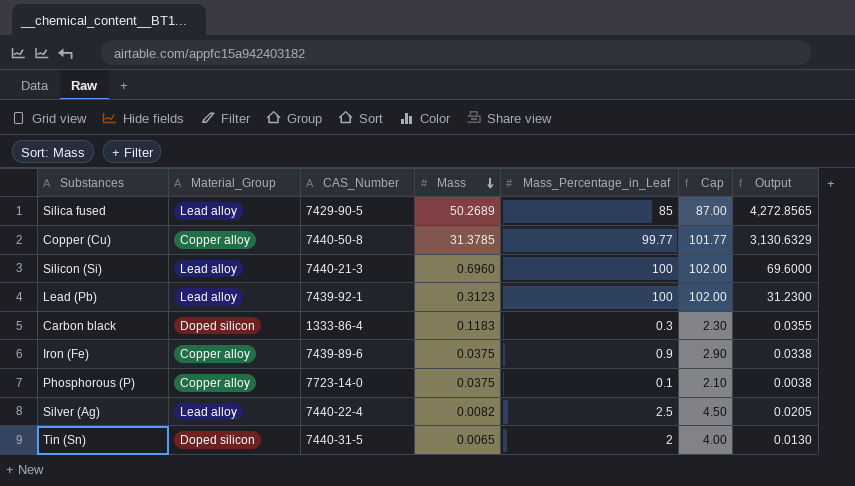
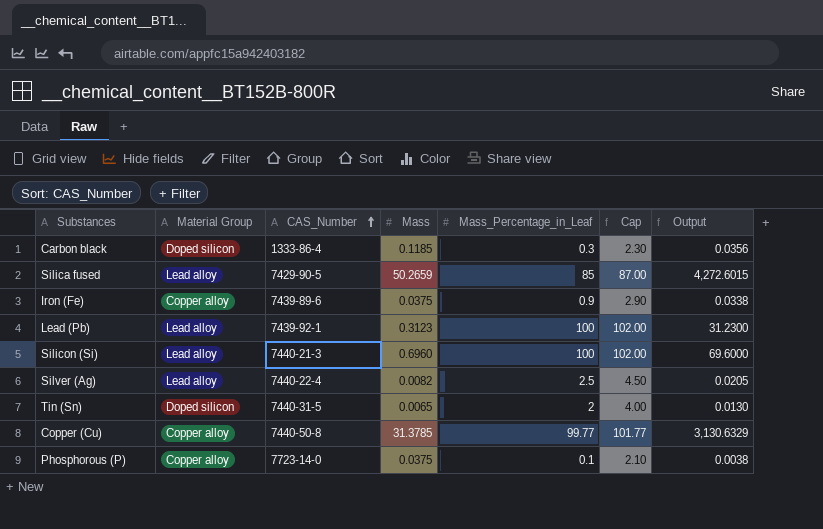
row order: Mass descending -> CAS_Number ascending
column name: Material_Group -> Material Group
Carbon black | Mass: 0.1183 -> 0.1185
Carbon black | Output: 0.0355 -> 0.0356
Silica fused | Mass: 50.2689 -> 50.2659
Silica fused | Output: 4,272.8565 -> 4,272.6015

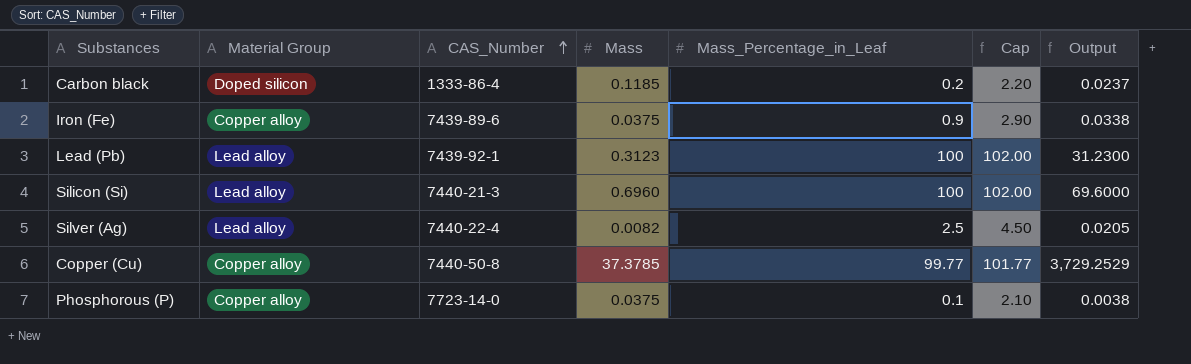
row Silica fused: Lead alloy | 7429-90-5 | 50.2659 | 85 | 87.00 | 4,272.6015 -> none
row Tin (Sn): Doped silicon | 7440-31-5 | 0.0065 | 2 | 4.00 | 0.0130 -> none
Carbon black | Mass_Percentage_in_Leaf: 0.3 -> 0.2
Carbon black | Cap: 2.30 -> 2.20
Carbon black | Output: 0.0356 -> 0.0237
Copper (Cu) | Mass: 31.3785 -> 37.3785
Copper (Cu) | Output: 3,130.6329 -> 3,729.2529

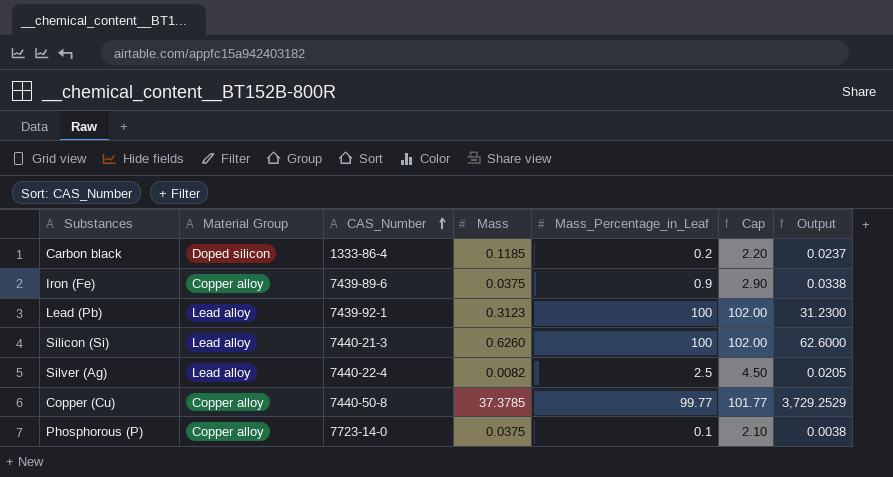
Silicon (Si) | Mass: 0.6960 -> 0.6260
Silicon (Si) | Output: 69.6000 -> 62.6000

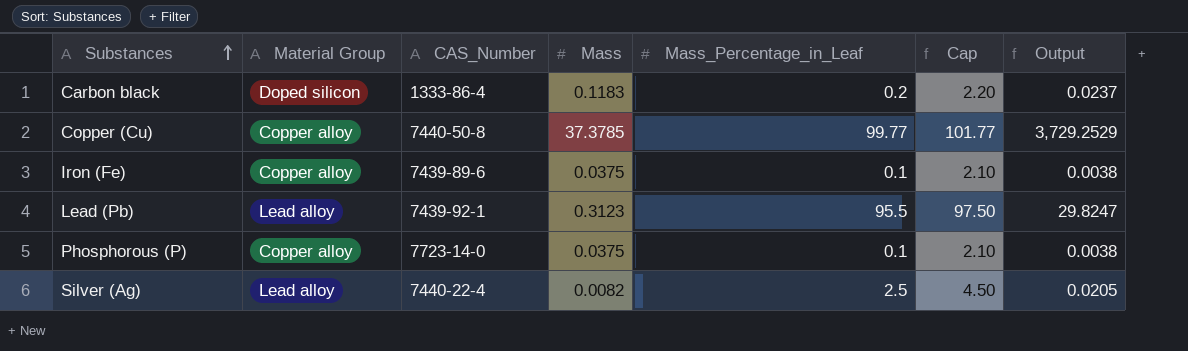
row order: CAS_Number ascending -> Substances ascending
row Silicon (Si): Lead alloy | 7440-21-3 | 0.6260 | 100 | 102.00 | 62.6000 -> none
Carbon black | Mass: 0.1185 -> 0.1183
Iron (Fe) | Mass_Percentage_in_Leaf: 0.9 -> 0.1
Iron (Fe) | Cap: 2.90 -> 2.10
Iron (Fe) | Output: 0.0338 -> 0.0038
Lead (Pb) | Mass_Percentage_in_Leaf: 100 -> 95.5
Lead (Pb) | Cap: 102.00 -> 97.50
Lead (Pb) | Output: 31.2300 -> 29.8247

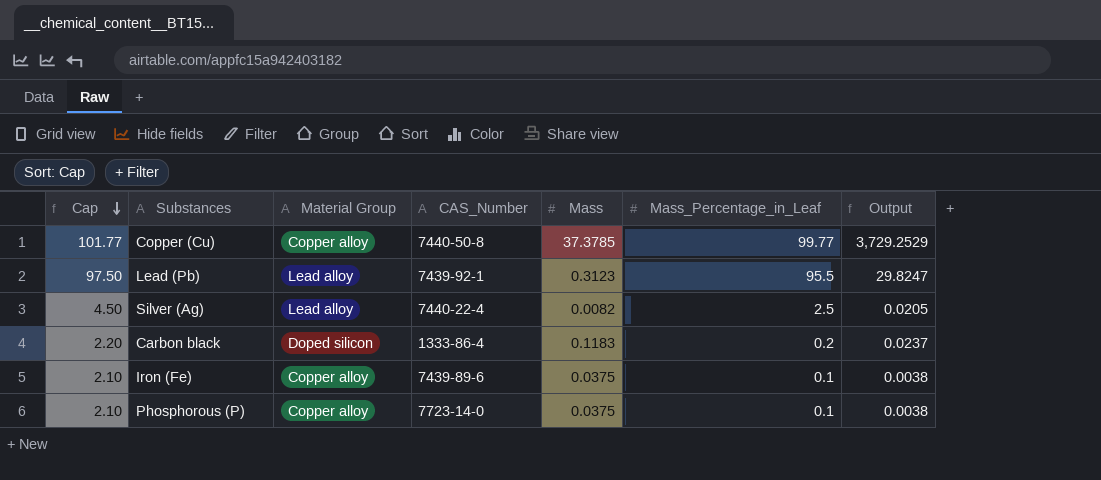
row order: Substances ascending -> Cap descending
column Cap | position: 6 -> 1

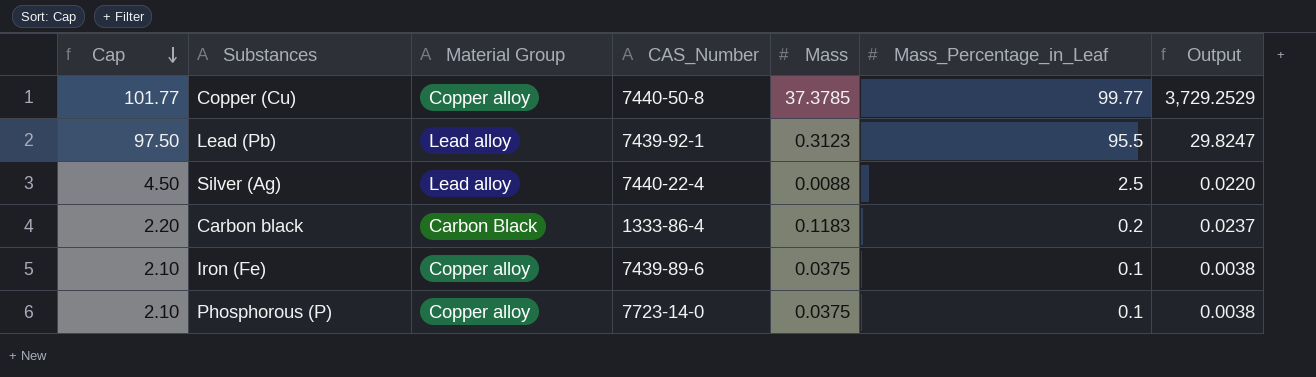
Silver (Ag) | Mass: 0.0082 -> 0.0088
Silver (Ag) | Output: 0.0205 -> 0.0220
Carbon black | Material Group: Doped silicon -> Carbon Black

